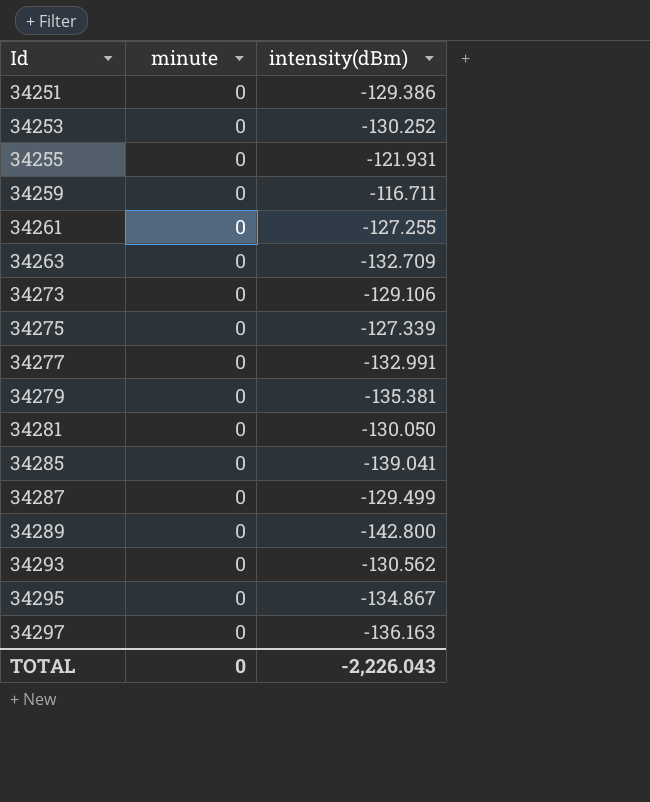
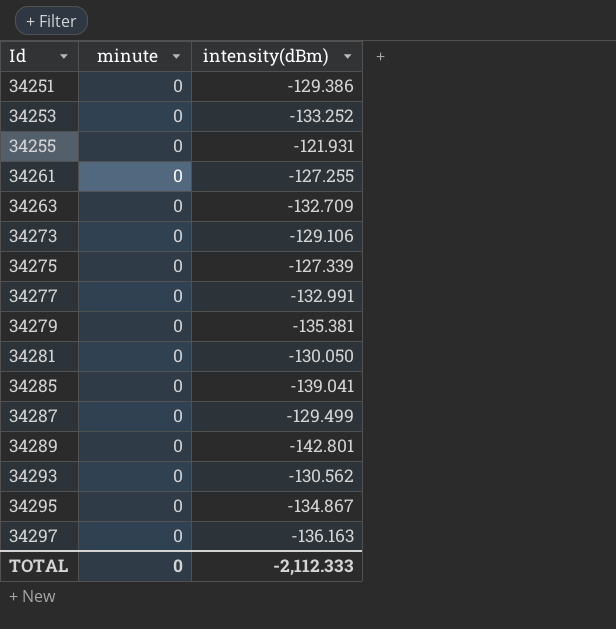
row 34259: 0 | -116.711 -> none
34253 | intensity(dBm): -130.252 -> -133.252
34289 | intensity(dBm): -142.800 -> -142.801
TOTAL | intensity(dBm): -2,226.043 -> -2,112.333

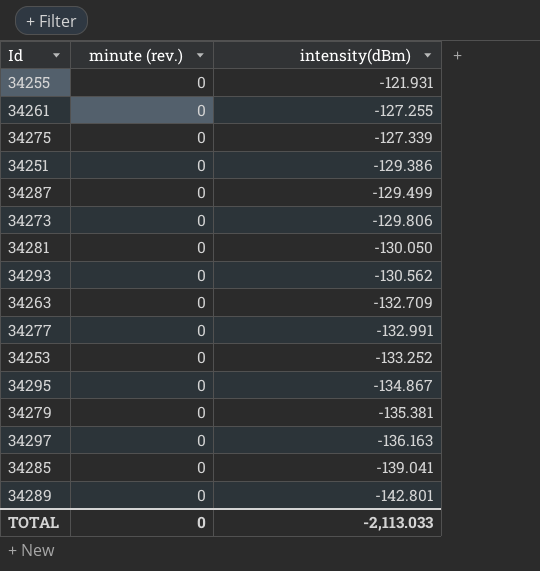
row order: Id ascending -> intensity(dBm) descending
column name: minute -> minute (rev.)
34273 | intensity(dBm): -129.106 -> -129.806
TOTAL | intensity(dBm): -2,112.333 -> -2,113.033

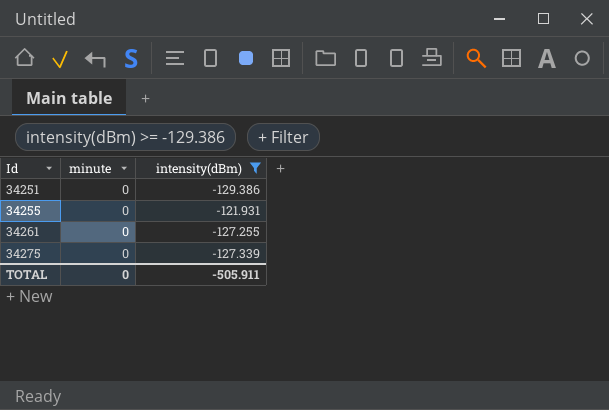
filter: none -> intensity(dBm) >= -129.386
row order: intensity(dBm) descending -> Id ascending
column name: minute (rev.) -> minute
TOTAL | intensity(dBm): -2,113.033 -> -505.911

